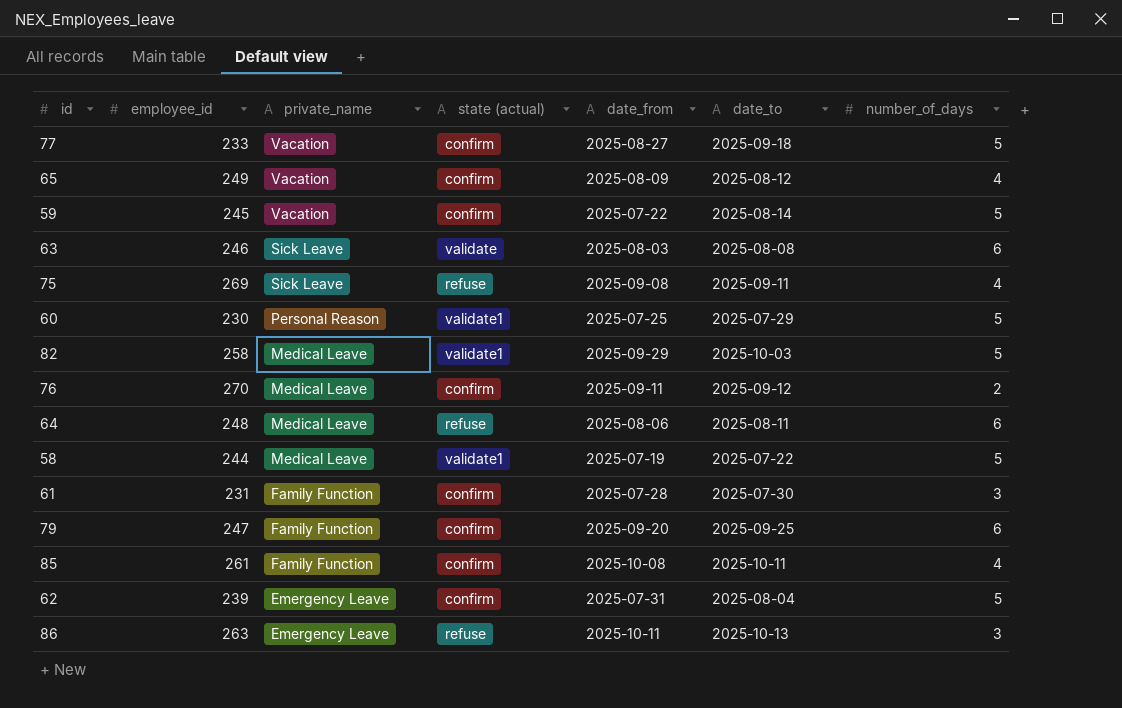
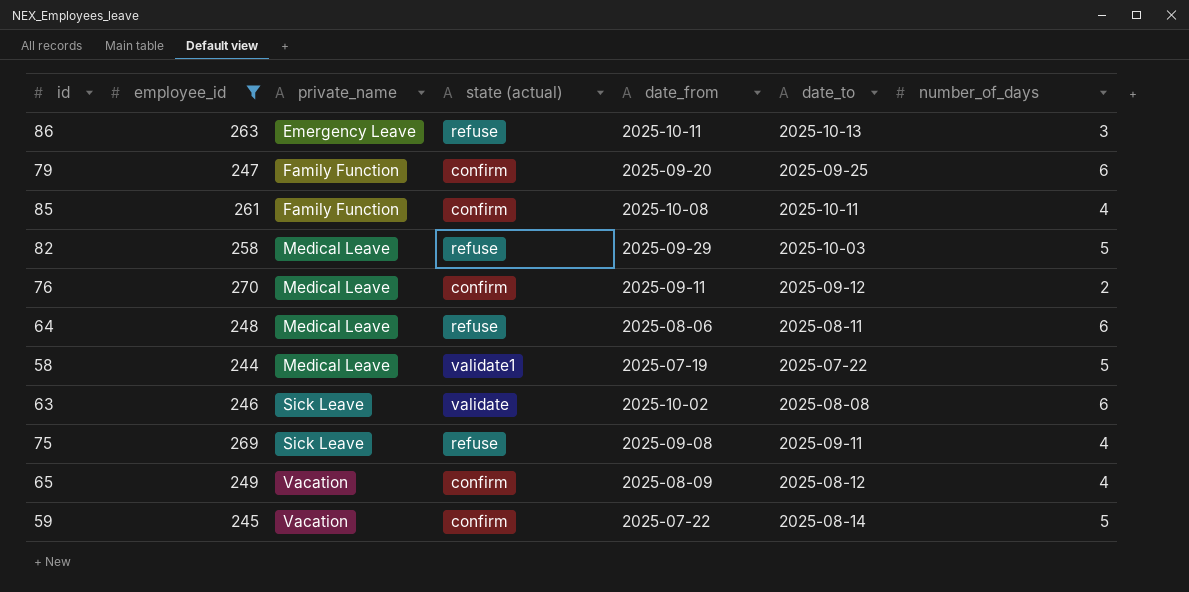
filter: none -> employee_id >= 244
row order: private_name descending -> private_name ascending
82 | state (actual): validate1 -> refuse
63 | date_from: 2025-08-03 -> 2025-10-02

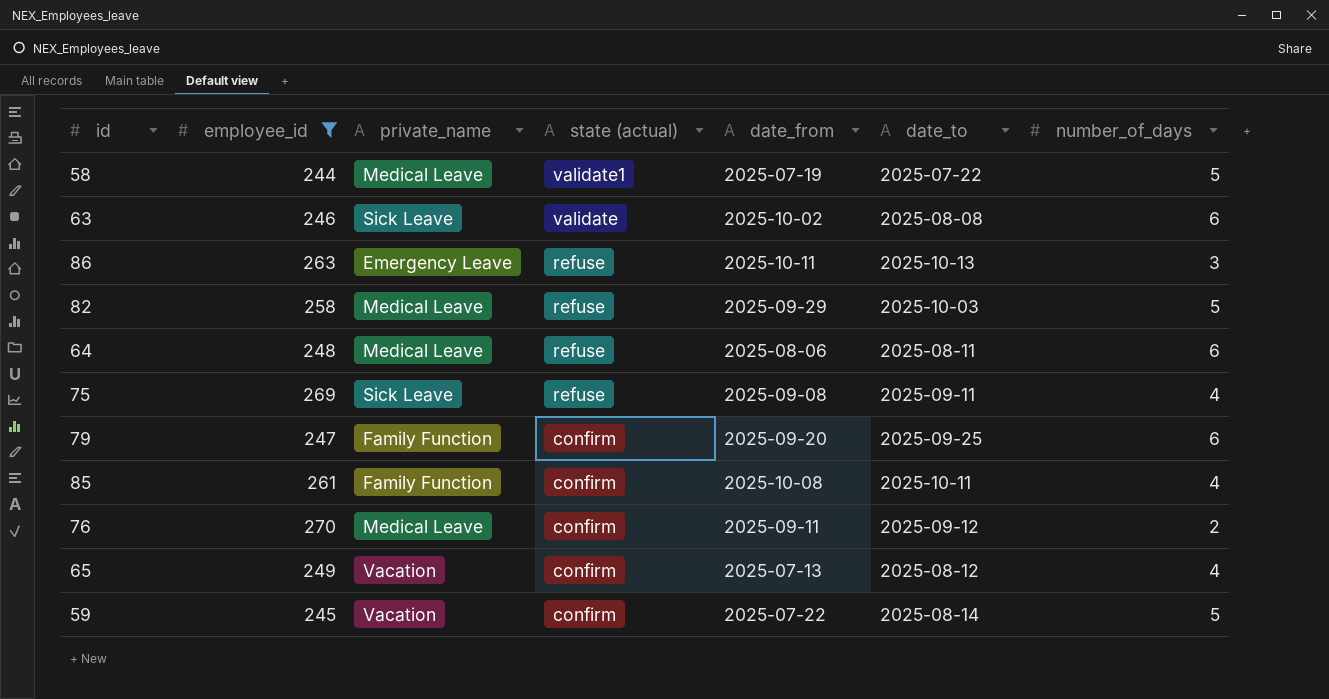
row order: private_name ascending -> state (actual) descending
65 | date_from: 2025-08-09 -> 2025-07-13

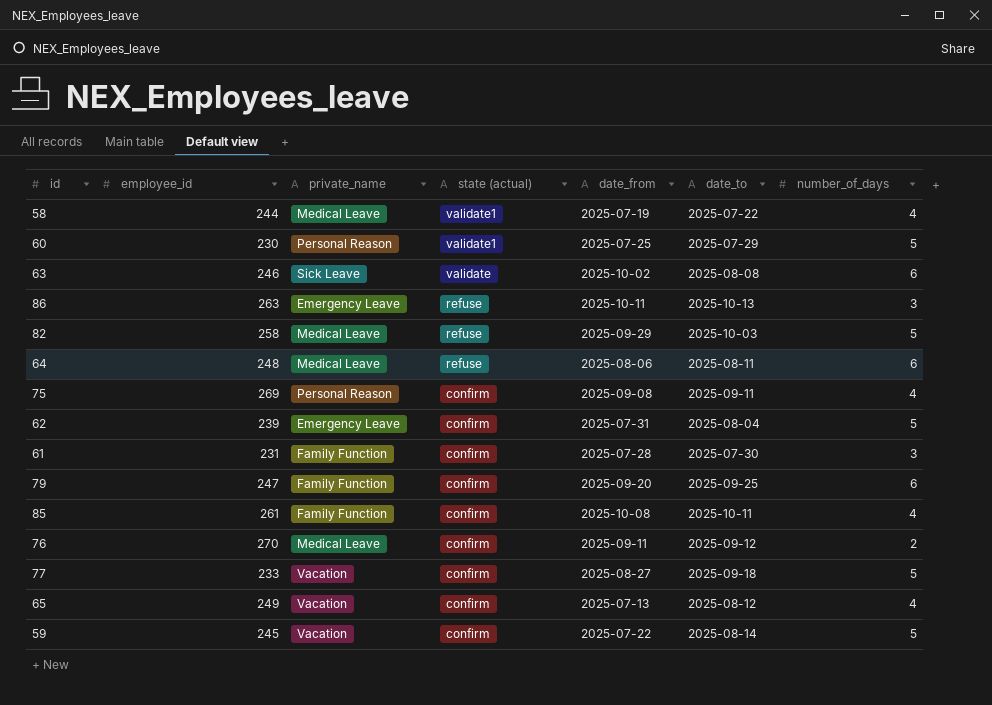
filter: employee_id >= 244 -> none
58 | number_of_days: 5 -> 4
75 | private_name: Sick Leave -> Personal Reason
75 | state (actual): refuse -> confirm

